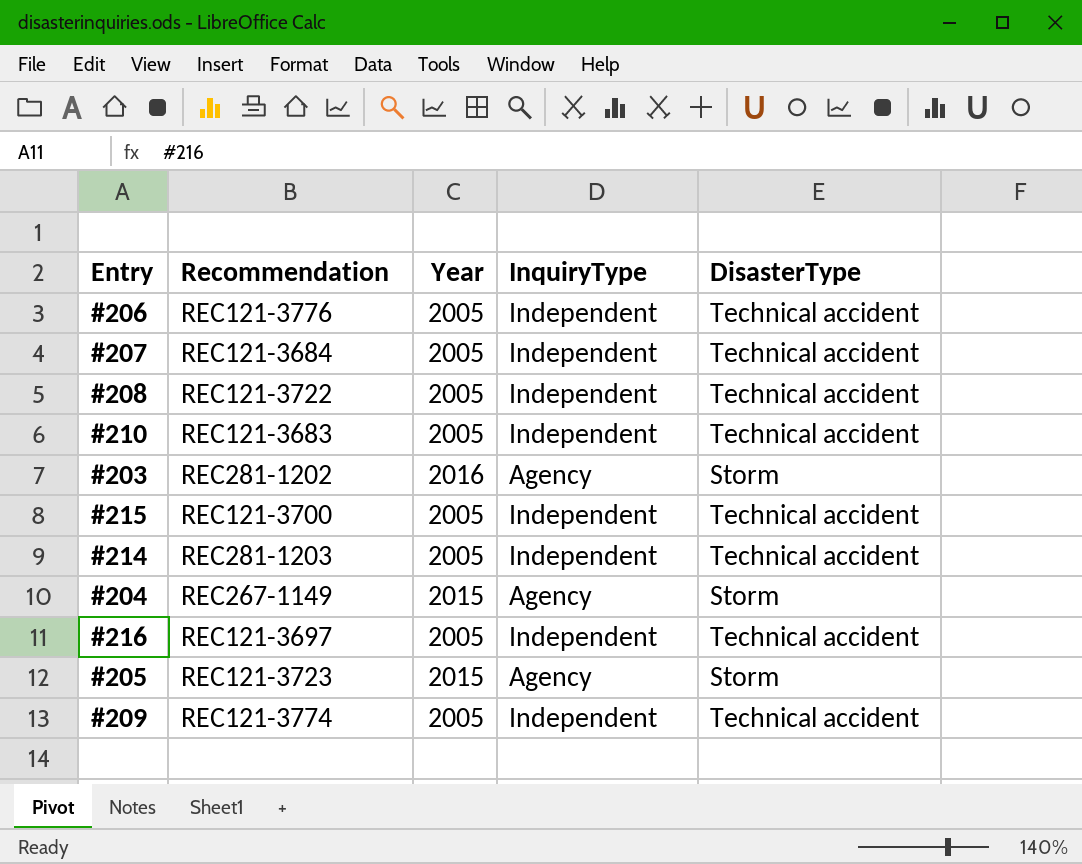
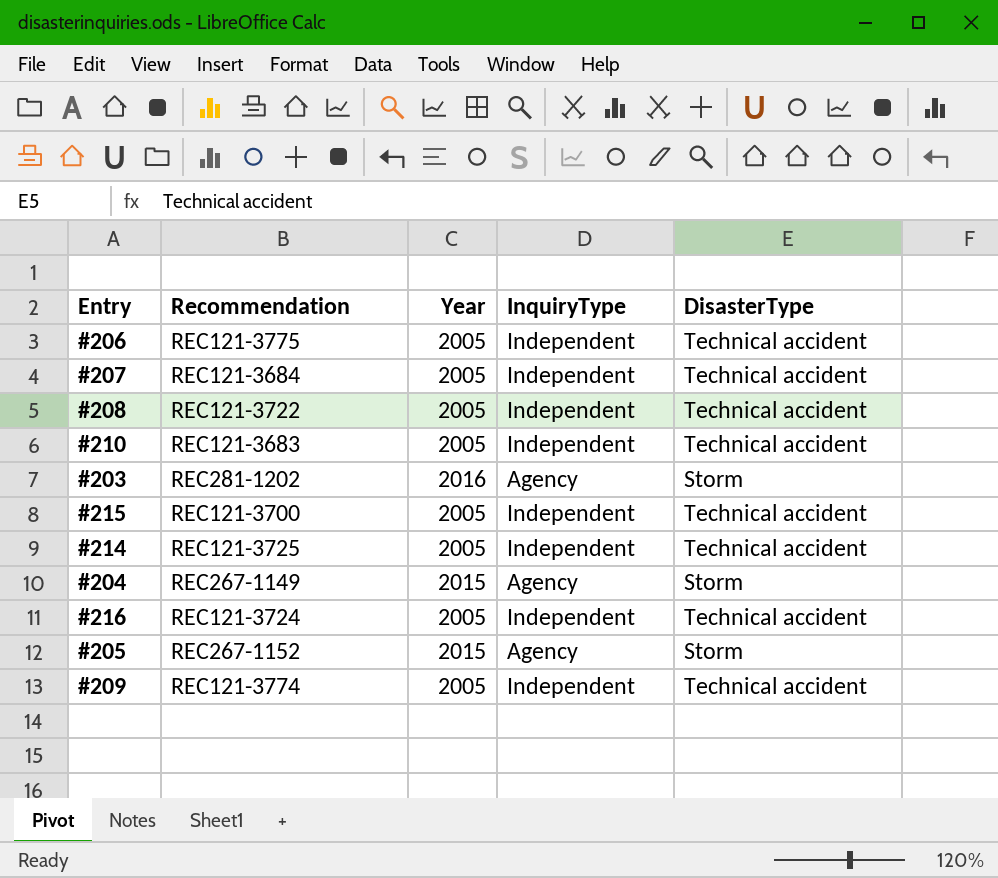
#206 | Recommendation: REC121-3776 -> REC121-3775
#214 | Recommendation: REC281-1203 -> REC121-3725
#216 | Recommendation: REC121-3697 -> REC121-3724
#205 | Recommendation: REC121-3723 -> REC267-1152

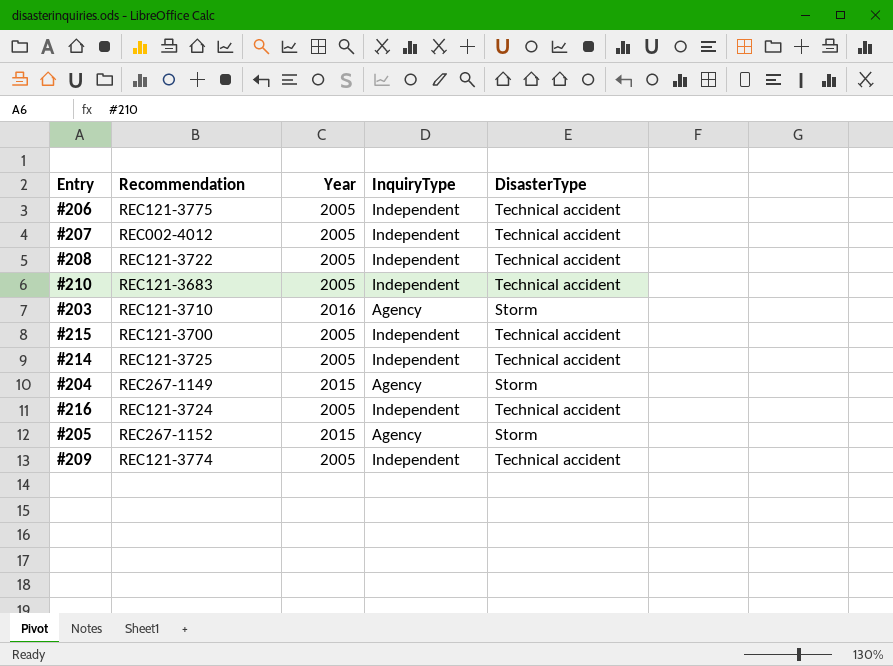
#207 | Recommendation: REC121-3684 -> REC002-4012
#203 | Recommendation: REC281-1202 -> REC121-3710

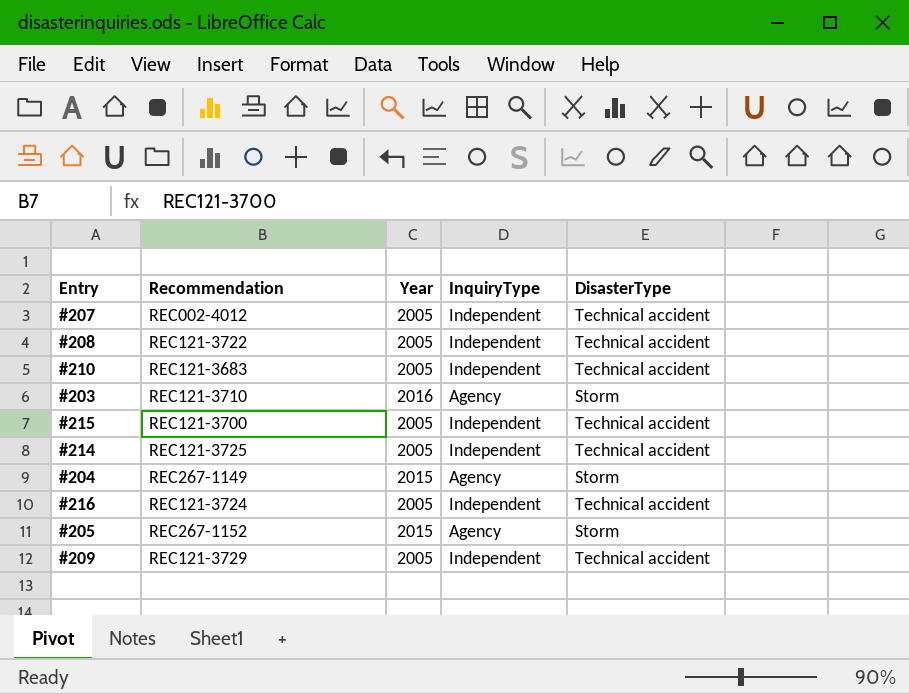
row #206: REC121-3775 | 2005 | Independent | Technical accident -> none
#209 | Recommendation: REC121-3774 -> REC121-3729

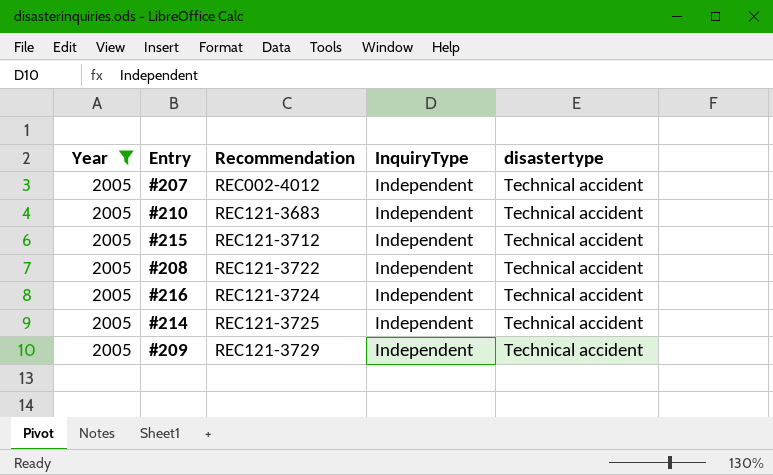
filter: none -> Year = 2005
row order: none -> Recommendation ascending
column Year | position: 3 -> 1
column name: DisasterType -> disastertype
#215 | Recommendation: REC121-3700 -> REC121-3712

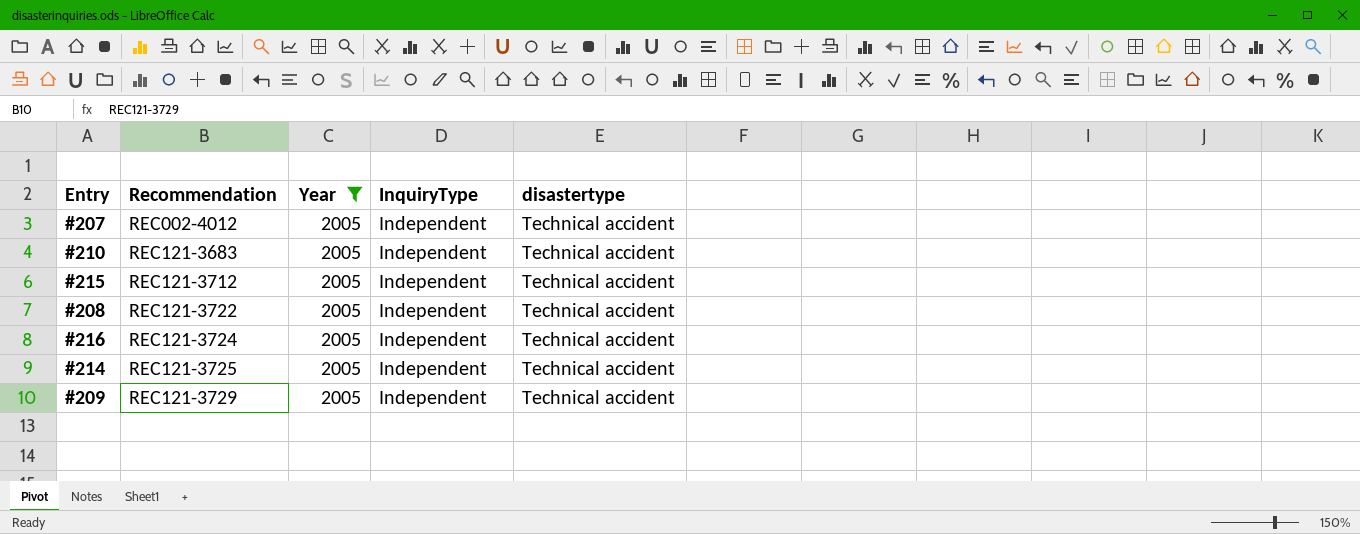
column Year | position: 1 -> 3

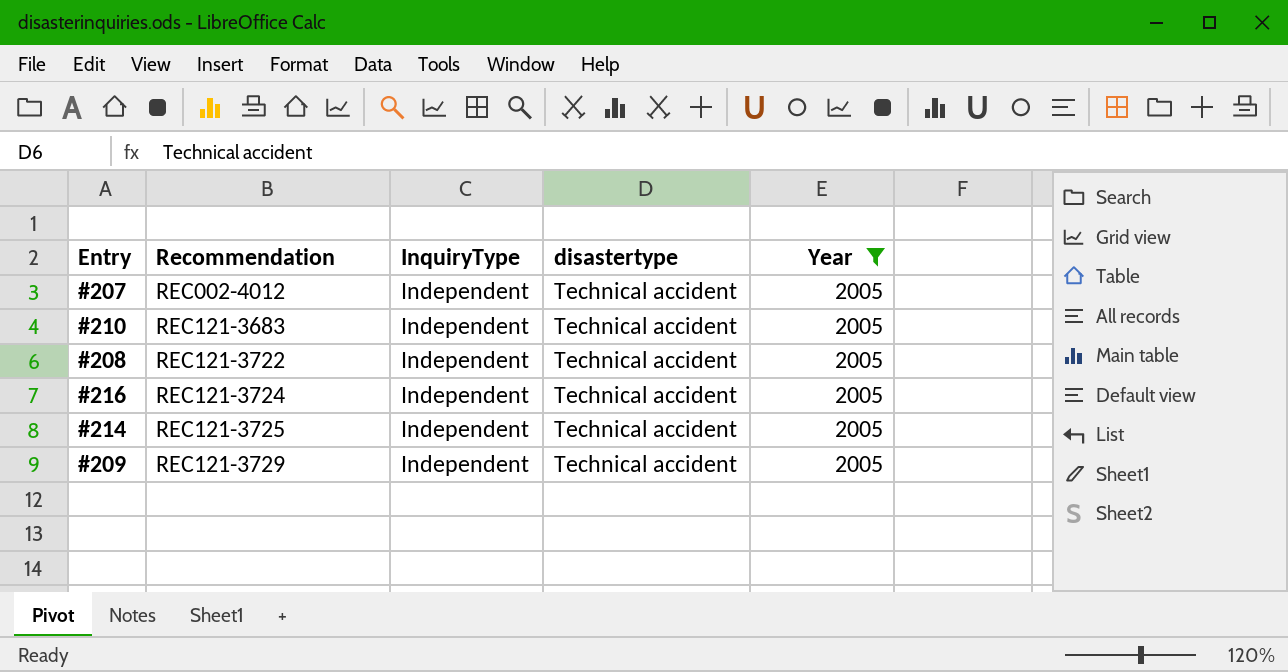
column Year | position: 3 -> 5
row #215: REC121-3712 | 2005 | Independent | Technical accident -> none

